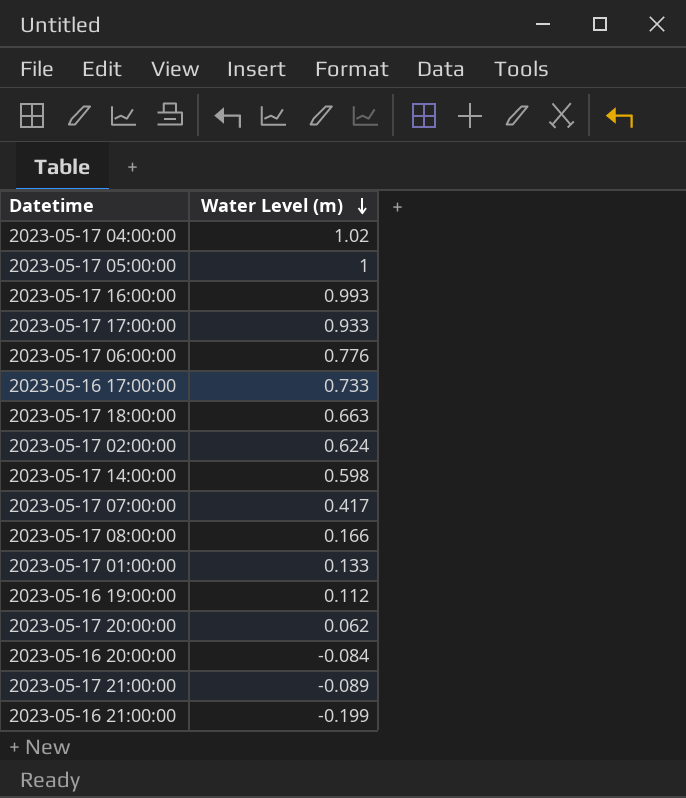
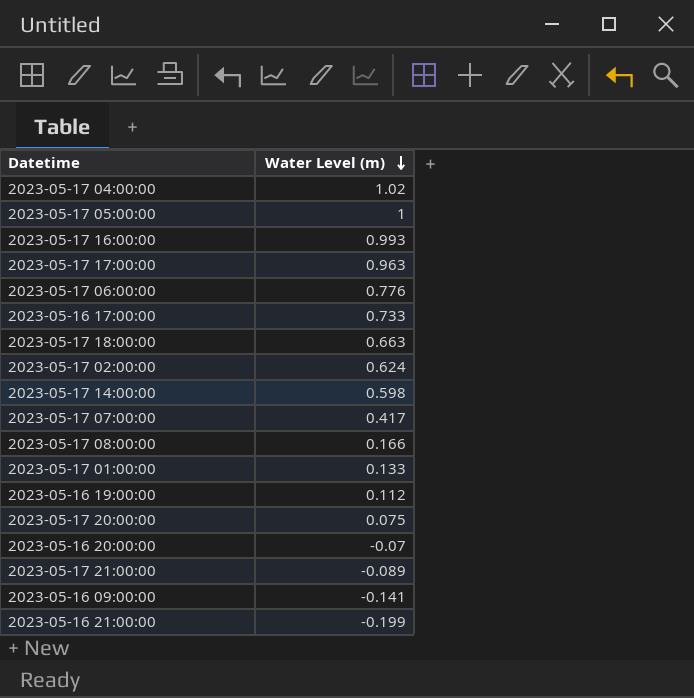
2023-05-17 17:00:00 | Water Level (m): 0.933 -> 0.963
2023-05-17 20:00:00 | Water Level (m): 0.062 -> 0.075
2023-05-16 20:00:00 | Water Level (m): -0.084 -> -0.07
row 2023-05-16 09:00:00: none -> -0.141

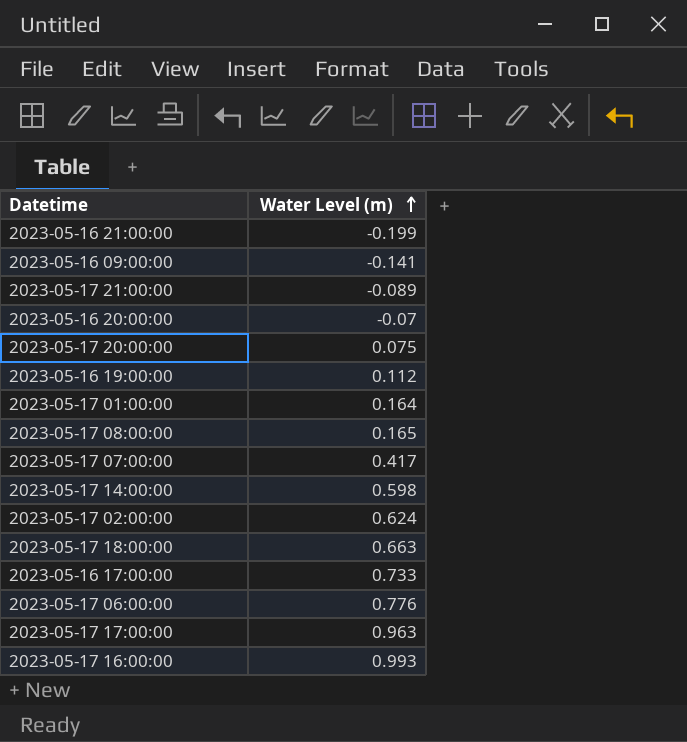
row order: Water Level (m) descending -> Water Level (m) ascending
row 2023-05-17 04:00:00: 1.02 -> none
row 2023-05-17 05:00:00: 1 -> none
2023-05-17 01:00:00 | Water Level (m): 0.133 -> 0.164
2023-05-17 08:00:00 | Water Level (m): 0.166 -> 0.165

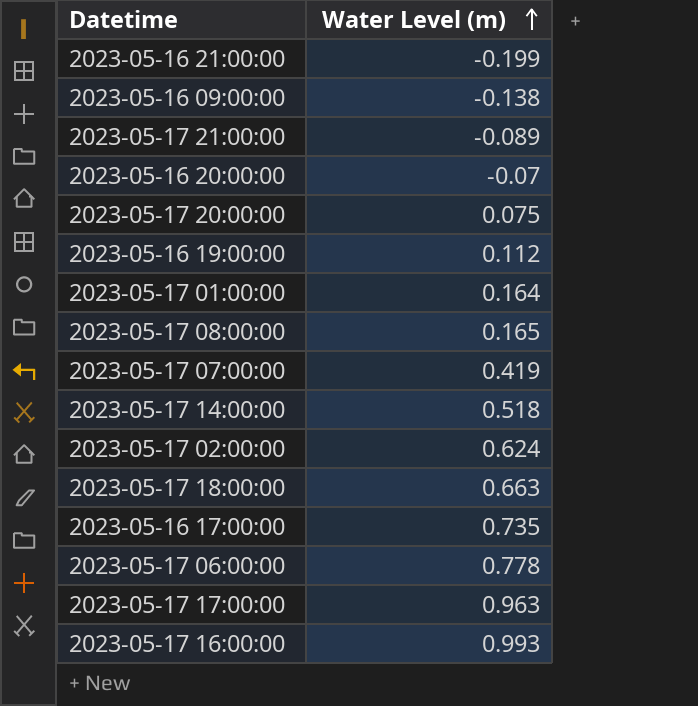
2023-05-16 09:00:00 | Water Level (m): -0.141 -> -0.138
2023-05-17 07:00:00 | Water Level (m): 0.417 -> 0.419
2023-05-17 14:00:00 | Water Level (m): 0.598 -> 0.518
2023-05-16 17:00:00 | Water Level (m): 0.733 -> 0.735
2023-05-17 06:00:00 | Water Level (m): 0.776 -> 0.778

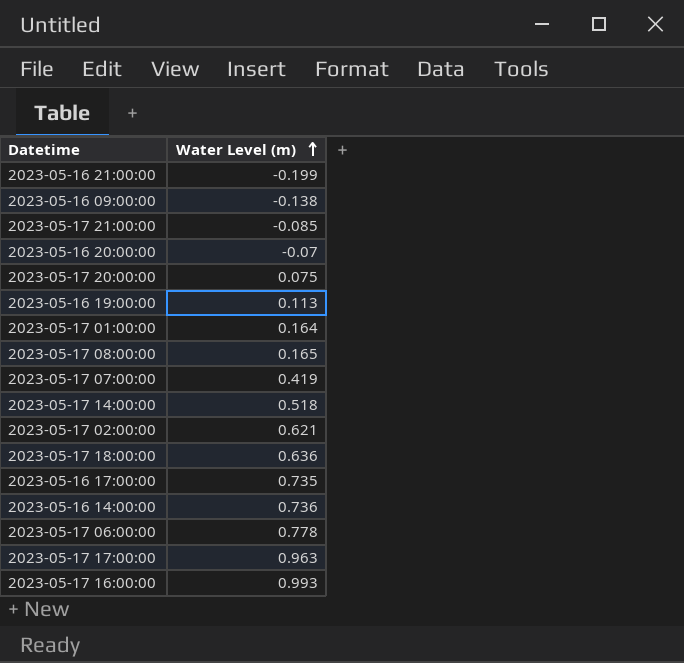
2023-05-17 21:00:00 | Water Level (m): -0.089 -> -0.085
2023-05-16 19:00:00 | Water Level (m): 0.112 -> 0.113
2023-05-17 02:00:00 | Water Level (m): 0.624 -> 0.621
2023-05-17 18:00:00 | Water Level (m): 0.663 -> 0.636
row 2023-05-16 14:00:00: none -> 0.736

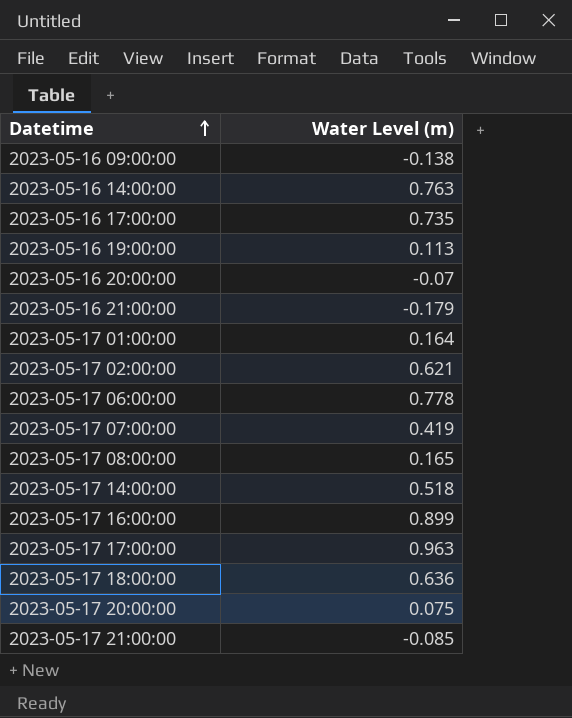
row order: Water Level (m) ascending -> Datetime ascending
2023-05-16 14:00:00 | Water Level (m): 0.736 -> 0.763
2023-05-16 21:00:00 | Water Level (m): -0.199 -> -0.179
2023-05-17 16:00:00 | Water Level (m): 0.993 -> 0.899

